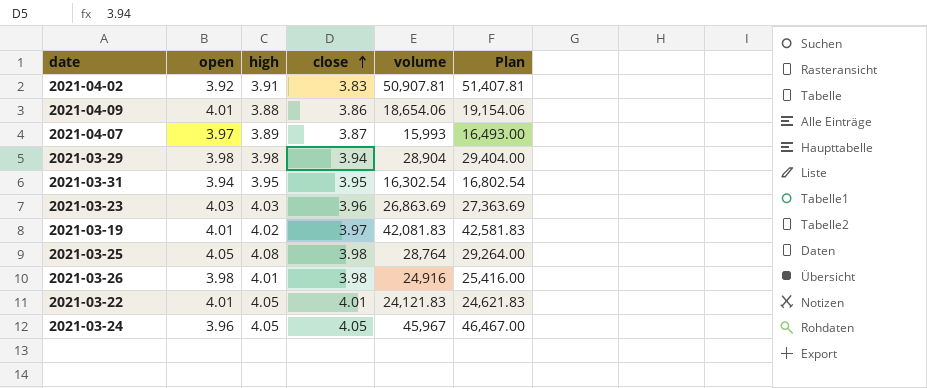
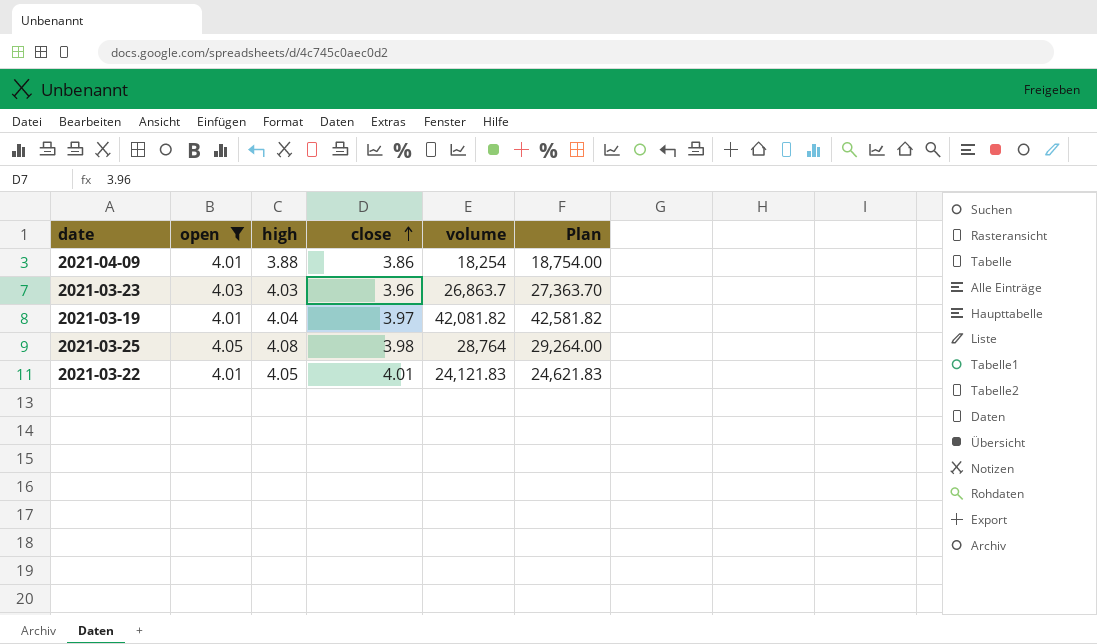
filter: none -> open >= 4.01
2021-04-09 | volume: 18,654.06 -> 18,254
2021-04-09 | Plan: 19,154.06 -> 18,754.00
2021-03-23 | volume: 26,863.69 -> 26,863.7
2021-03-23 | Plan: 27,363.69 -> 27,363.70
2021-03-19 | high: 4.02 -> 4.04
2021-03-19 | volume: 42,081.83 -> 42,081.82
2021-03-19 | Plan: 42,581.83 -> 42,581.82

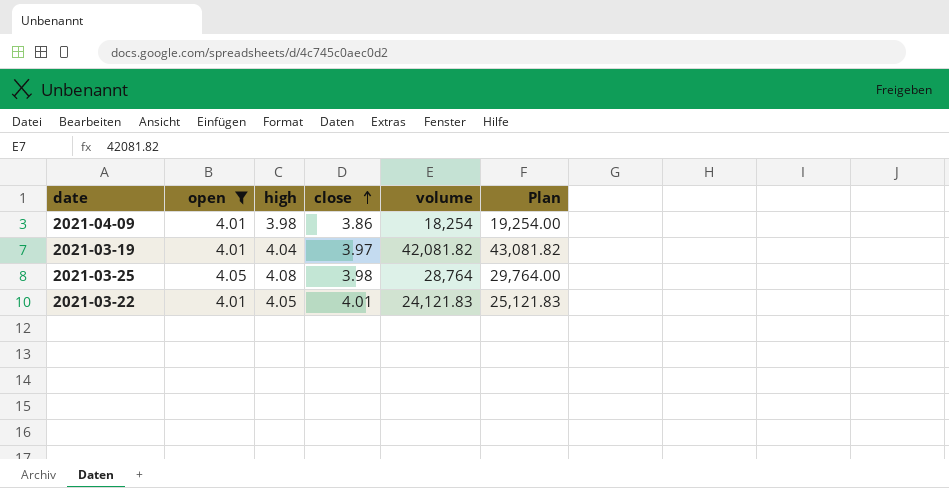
column Plan | formula: [volume] + 500 -> [volume] + 1000
row 2021-03-23: 4.03 | 4.03 | 3.96 | 26,863.7 | 27,363.70 -> none
2021-04-09 | high: 3.88 -> 3.98

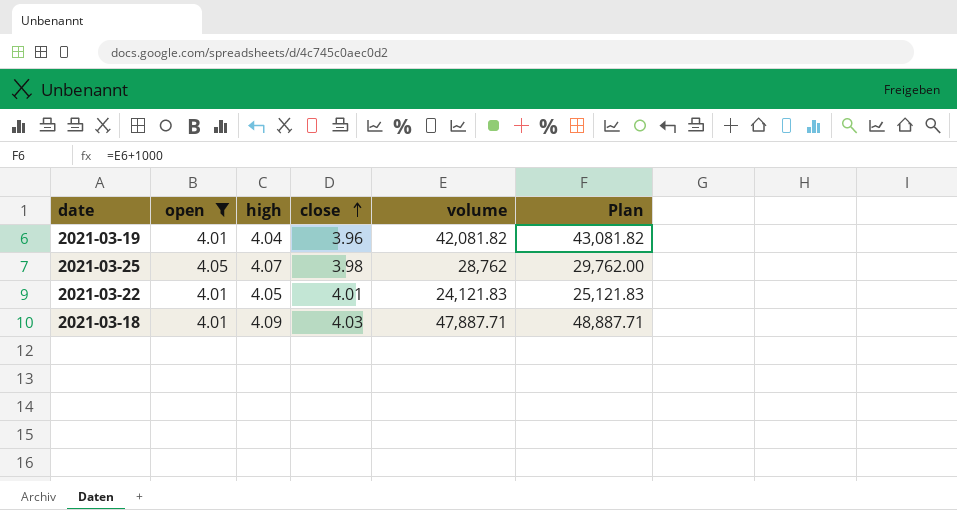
row 2021-04-09: 4.01 | 3.98 | 3.86 | 18,254 | 19,254.00 -> none
2021-03-19 | close: 3.97 -> 3.96
2021-03-25 | high: 4.08 -> 4.07
2021-03-25 | volume: 28,764 -> 28,762
2021-03-25 | Plan: 29,764.00 -> 29,762.00
row 2021-03-18: none -> 4.01 | 4.09 | 4.03 | 47,887.71 | 48,887.71

